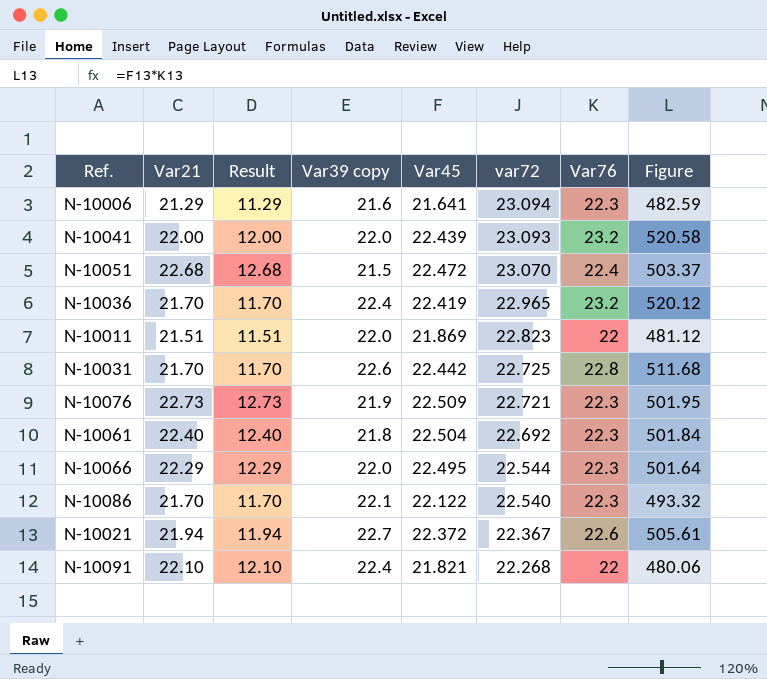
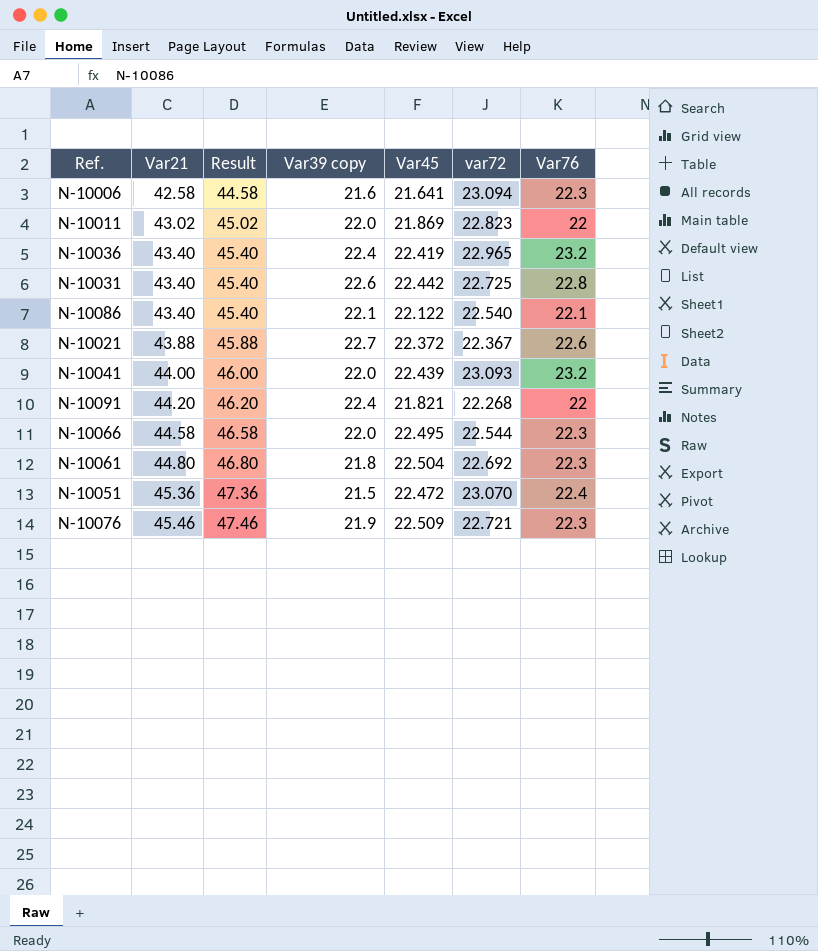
row order: var72 descending -> Var21 ascending
column Figure | formula: [Var45] * [Var76] -> none
column Result | formula: [Var21] - 10 -> [Var21] + 2
N-10006 | Var21: 21.29 -> 42.58
N-10011 | Var21: 21.51 -> 43.02
N-10036 | Var21: 21.70 -> 43.40
N-10031 | Var21: 21.70 -> 43.40
N-10086 | Var21: 21.70 -> 43.40
N-10086 | Var76: 22.3 -> 22.1
N-10021 | Var21: 21.94 -> 43.88
N-10041 | Var21: 22.00 -> 44.00
N-10091 | Var21: 22.10 -> 44.20
N-10066 | Var21: 22.29 -> 44.58
N-10061 | Var21: 22.40 -> 44.80
N-10051 | Var21: 22.68 -> 45.36
N-10076 | Var21: 22.73 -> 45.46

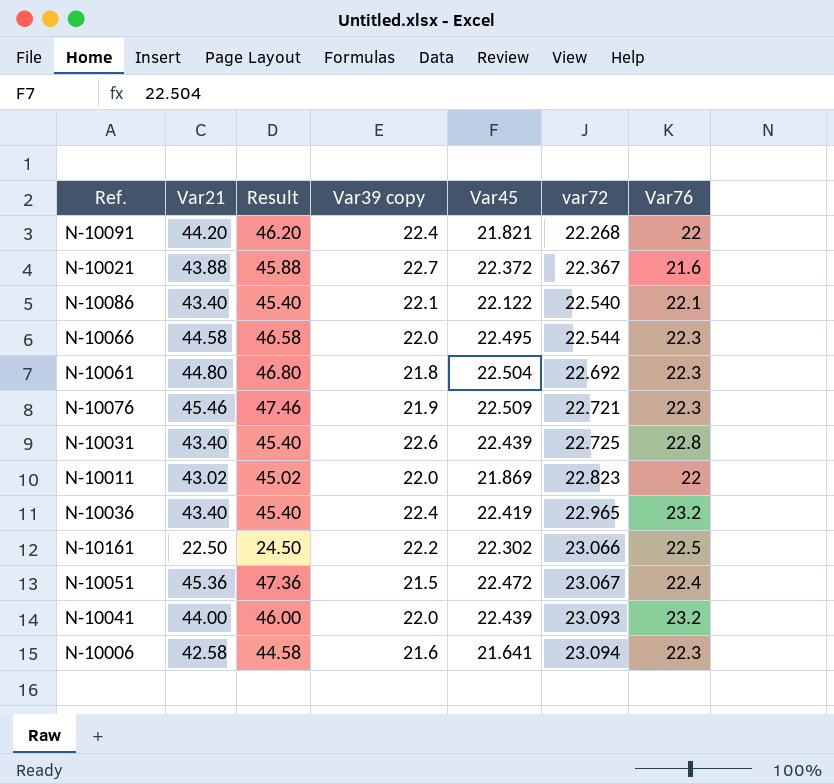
row order: Var21 ascending -> var72 ascending
N-10021 | Var76: 22.6 -> 21.6
N-10031 | Var45: 22.442 -> 22.439
row N-10161: none -> 22.50 | 24.50 | 22.2 | 22.302 | 23.066 | 22.5
N-10051 | var72: 23.070 -> 23.067

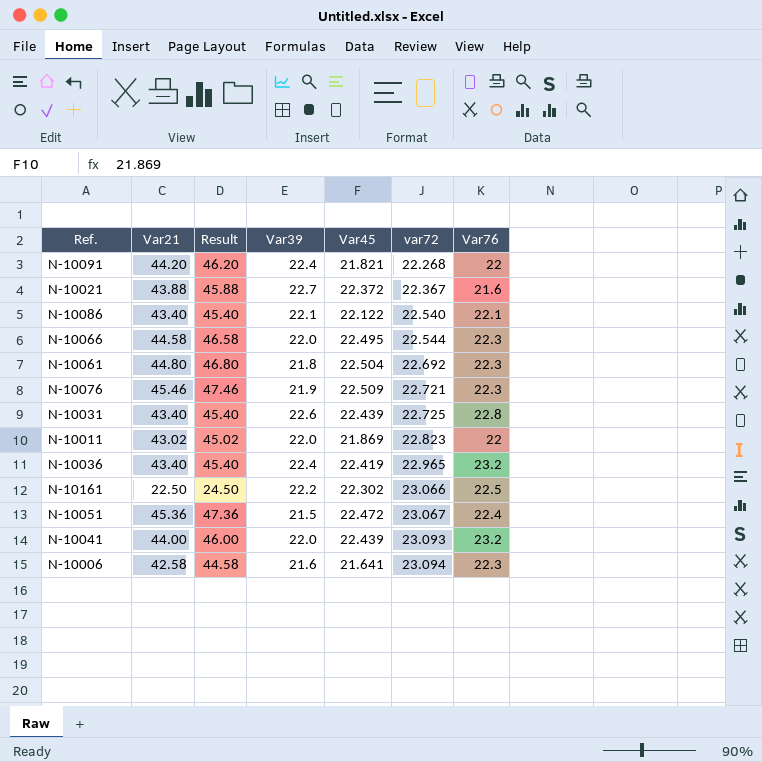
column name: Var39 copy -> Var39

